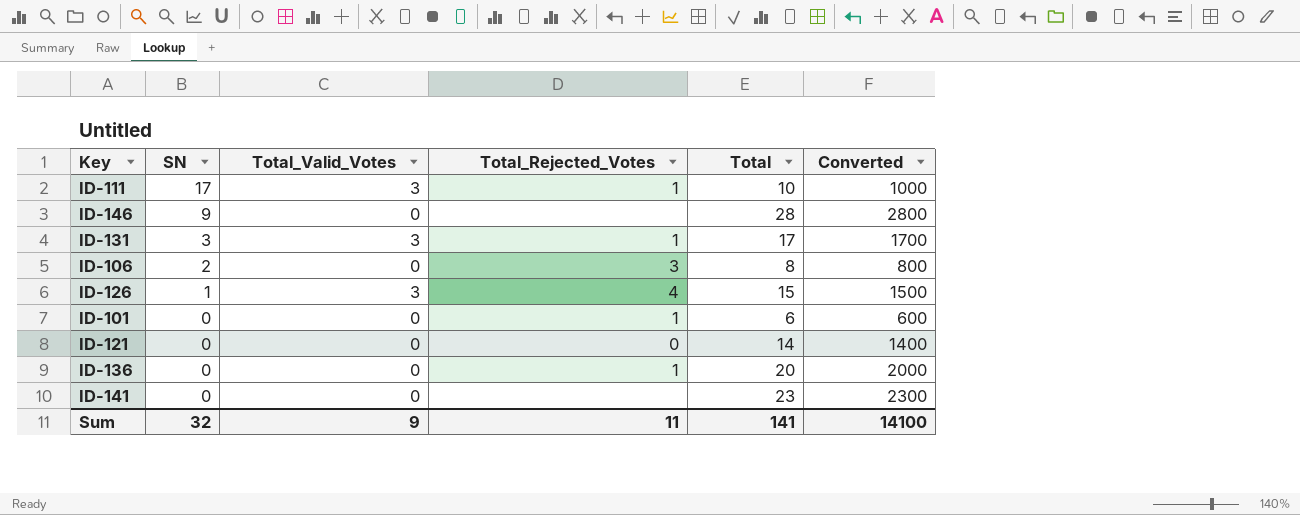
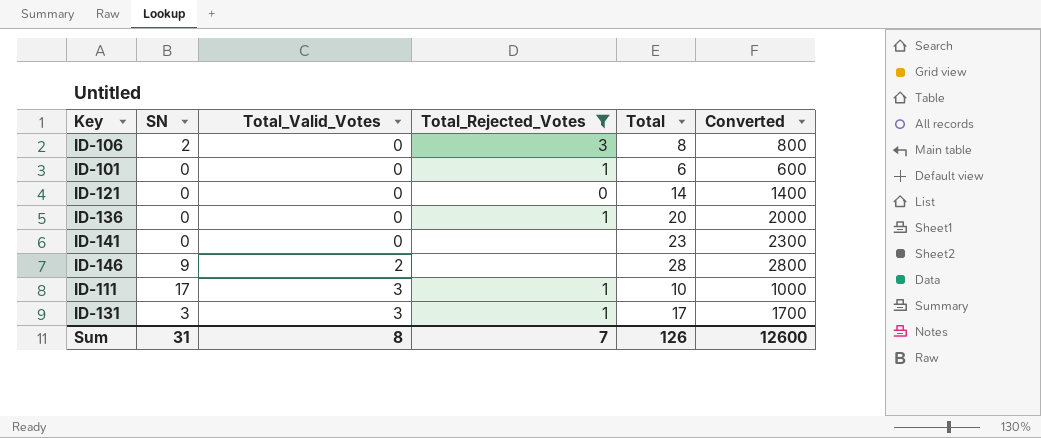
filter: none -> Total_Rejected_Votes != 4
row order: SN descending -> Total_Valid_Votes ascending
ID-146 | Total_Valid_Votes: 0 -> 2
Sum | SN: 32 -> 31
Sum | Total_Valid_Votes: 9 -> 8
Sum | Total_Rejected_Votes: 11 -> 7
Sum | Total: 141 -> 126
Sum | Converted: 14100 -> 12600

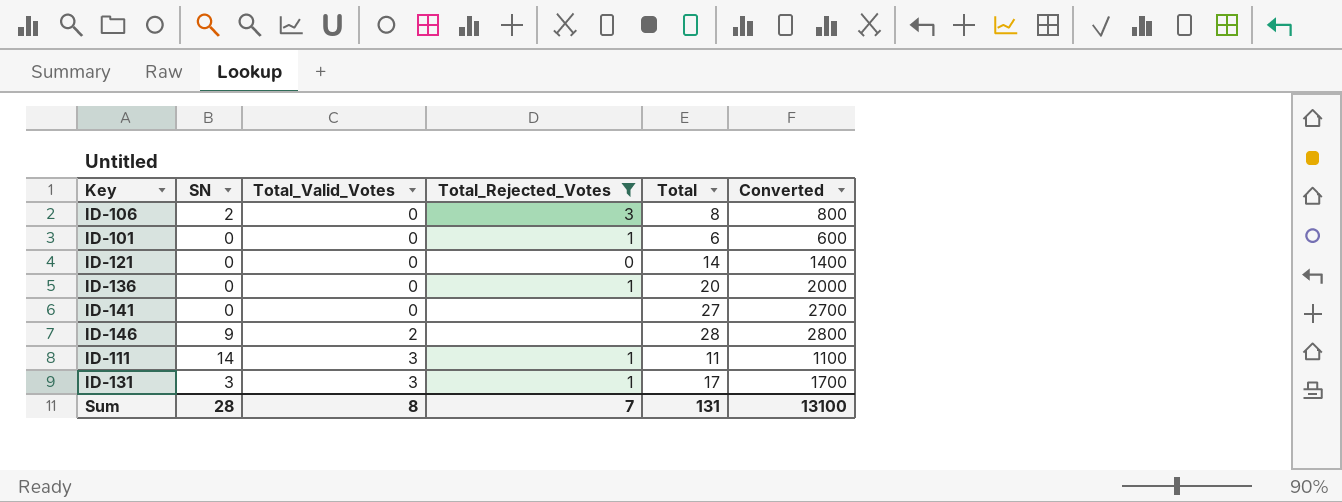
ID-141 | Total: 23 -> 27
ID-141 | Converted: 2300 -> 2700
ID-111 | SN: 17 -> 14
ID-111 | Total: 10 -> 11
ID-111 | Converted: 1000 -> 1100
Sum | SN: 31 -> 28
Sum | Total: 126 -> 131
Sum | Converted: 12600 -> 13100

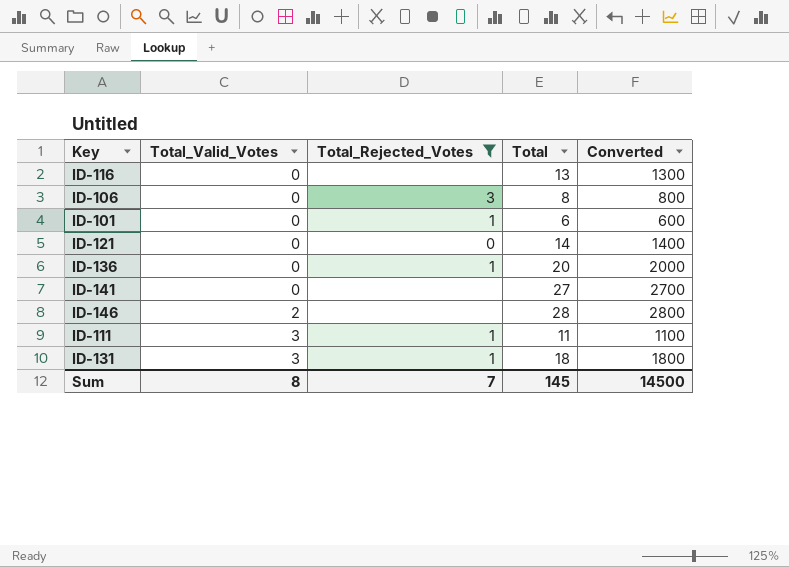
column SN | position: 2 -> none
row ID-116: none -> 0 | none | 13 | 1300
ID-131 | Total: 17 -> 18
ID-131 | Converted: 1700 -> 1800
Sum | Total: 131 -> 145
Sum | Converted: 13100 -> 14500

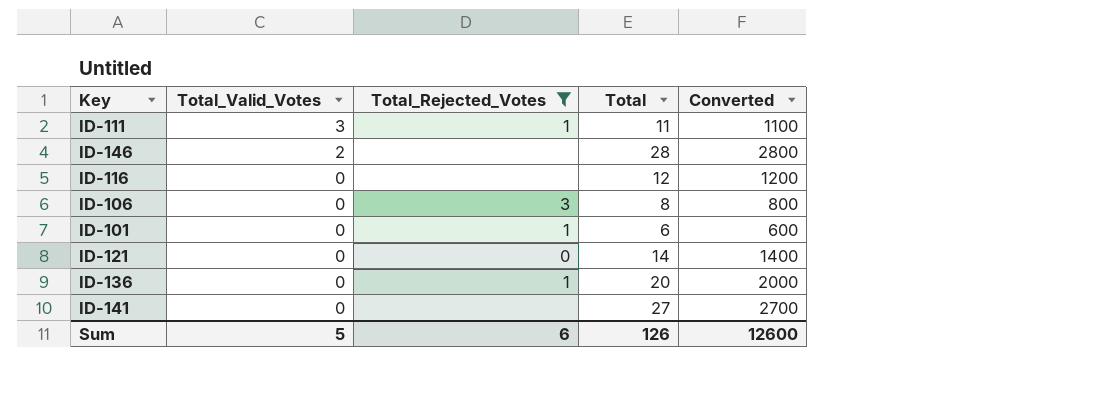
row order: Total_Valid_Votes ascending -> Total_Valid_Votes descending
row ID-131: 3 | 1 | 18 | 1800 -> none
ID-116 | Total: 13 -> 12
ID-116 | Converted: 1300 -> 1200
Sum | Total_Valid_Votes: 8 -> 5
Sum | Total_Rejected_Votes: 7 -> 6
Sum | Total: 145 -> 126
Sum | Converted: 14500 -> 12600

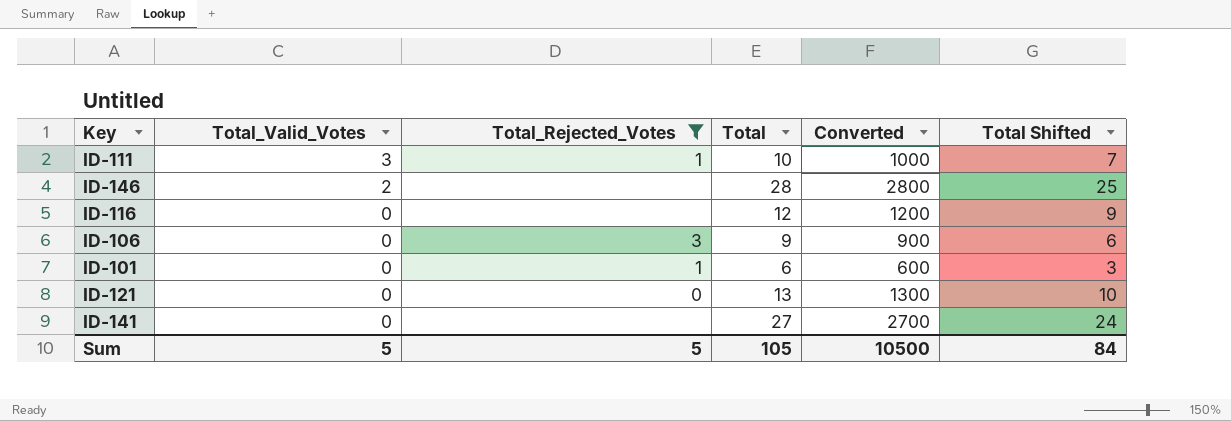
column Total Shifted | formula: none -> [Total] - 3
row ID-136: 0 | 1 | 20 | 2000 -> none
ID-111 | Total: 11 -> 10
ID-111 | Converted: 1100 -> 1000
ID-106 | Total: 8 -> 9
ID-106 | Converted: 800 -> 900
ID-121 | Total: 14 -> 13
ID-121 | Converted: 1400 -> 1300
Sum | Total_Rejected_Votes: 6 -> 5
Sum | Total: 126 -> 105
Sum | Converted: 12600 -> 10500

